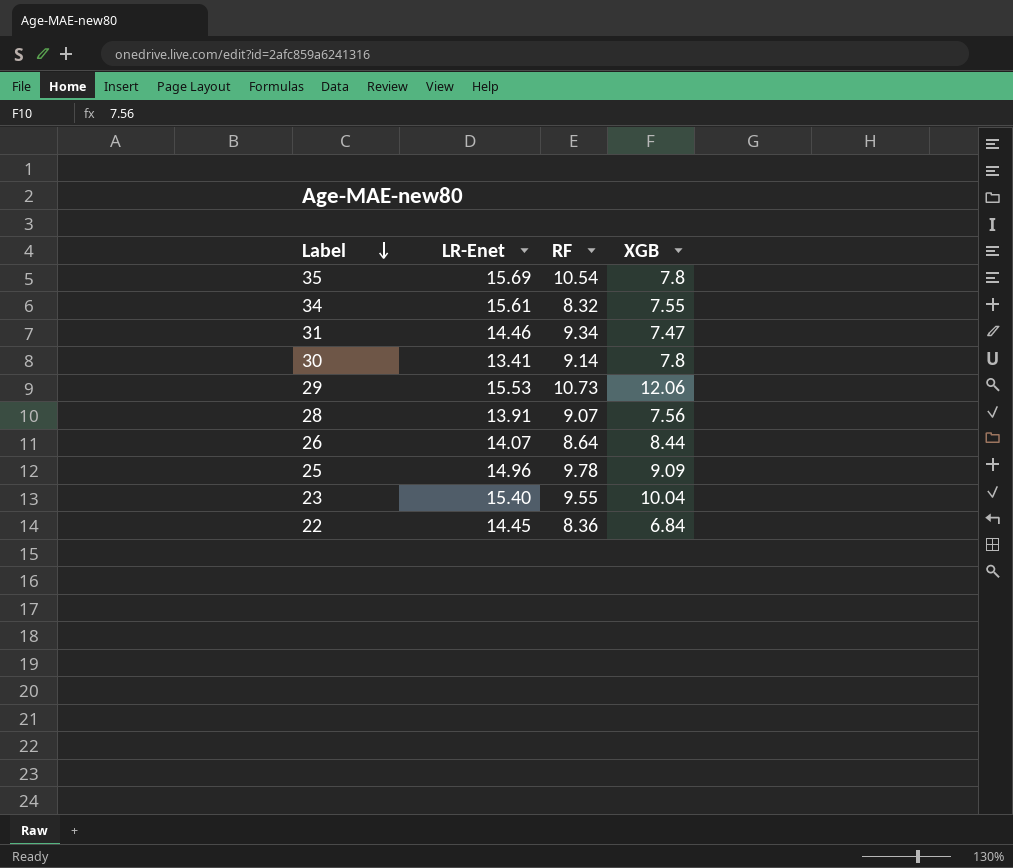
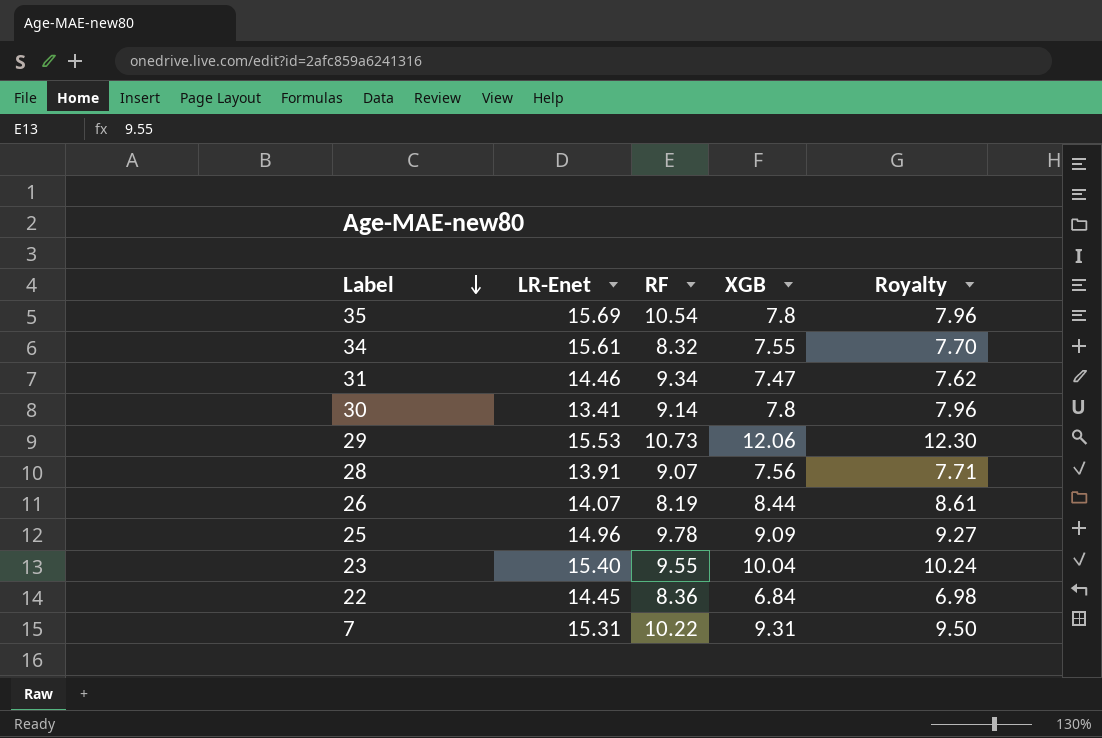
column Royalty | formula: none -> [XGB] * 1.02
26 | RF: 8.64 -> 8.19
row 7: none -> 15.31 | 10.22 | 9.31 | 9.50

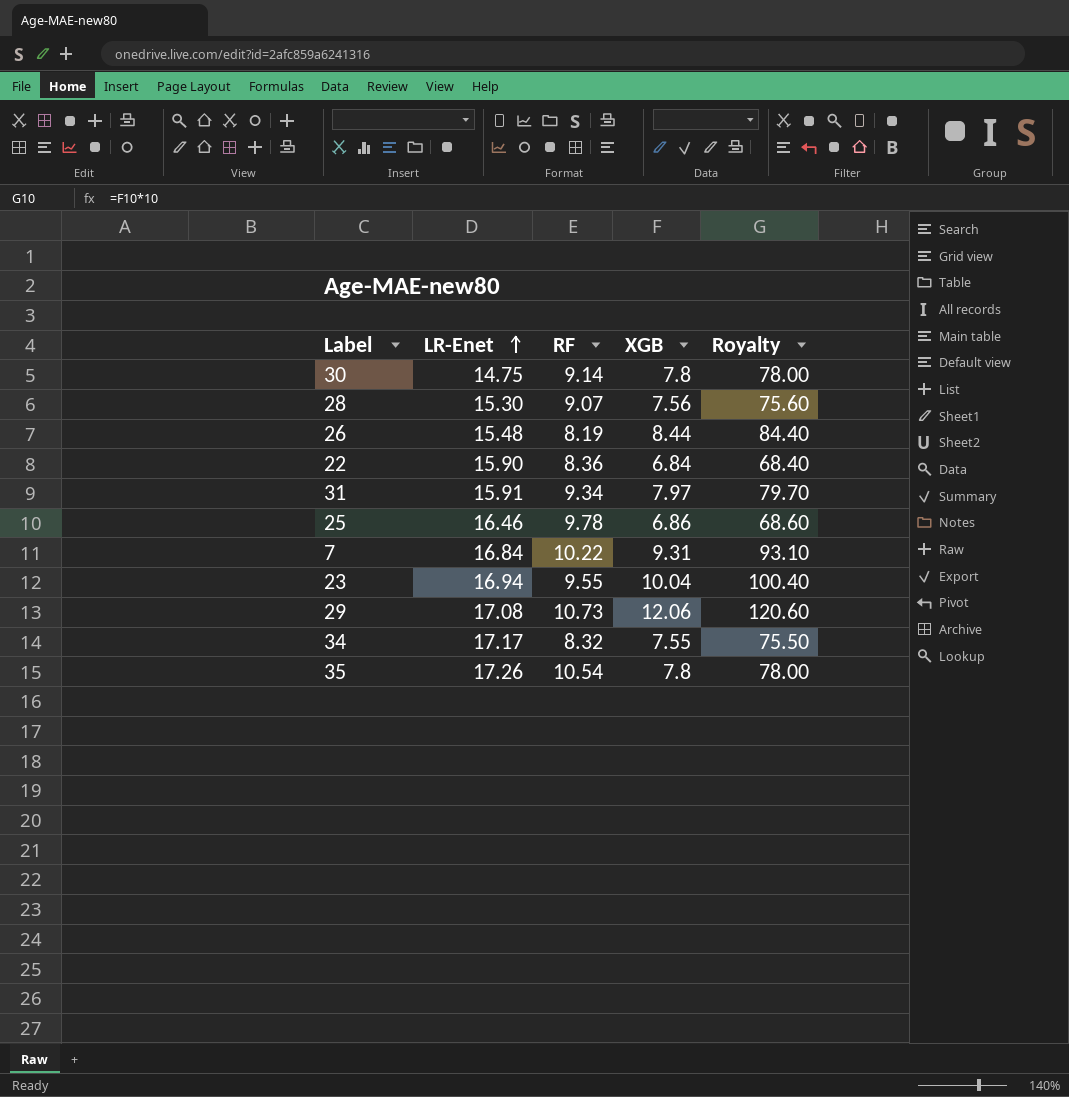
row order: Label descending -> LR-Enet ascending
column Royalty | formula: [XGB] * 1.02 -> [XGB] * 10
30 | LR-Enet: 13.41 -> 14.75
28 | LR-Enet: 13.91 -> 15.30
26 | LR-Enet: 14.07 -> 15.48
22 | LR-Enet: 14.45 -> 15.90
31 | LR-Enet: 14.46 -> 15.91
31 | XGB: 7.47 -> 7.97
25 | LR-Enet: 14.96 -> 16.46
25 | XGB: 9.09 -> 6.86
7 | LR-Enet: 15.31 -> 16.84
23 | LR-Enet: 15.40 -> 16.94
29 | LR-Enet: 15.53 -> 17.08
34 | LR-Enet: 15.61 -> 17.17
35 | LR-Enet: 15.69 -> 17.26

